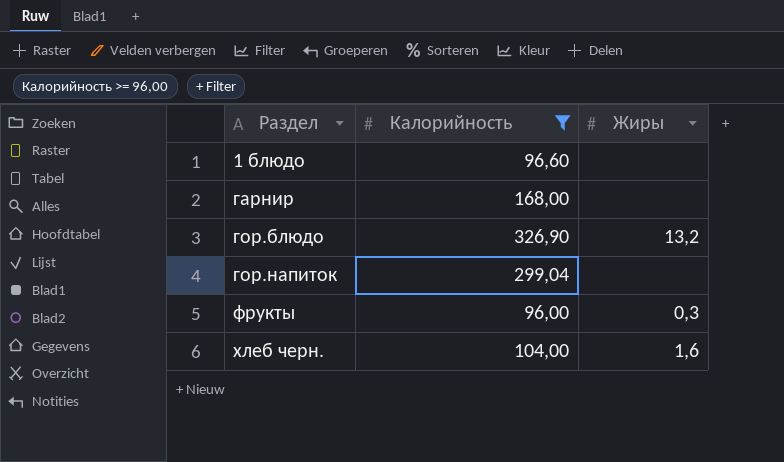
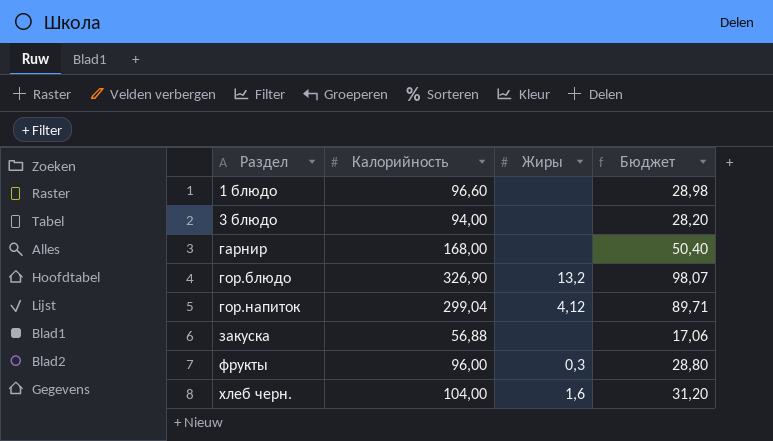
filter: Калорийность >= 96,00 -> none
column Бюджет | formula: none -> [Калорийность] * 0,3
гор.напиток | Жиры: none -> 4,12

